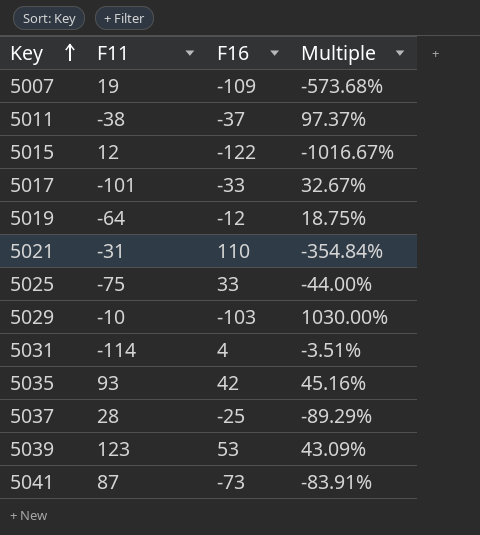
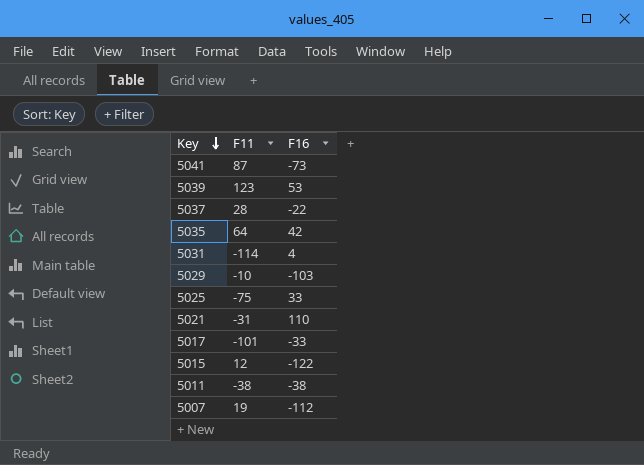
row order: Key ascending -> Key descending
column Multiple | formula: [F16] / [F11] -> none
row 5019: -64 | -12 | 18.75% -> none
5037 | F16: -25 -> -22
5035 | F11: 93 -> 64
5011 | F16: -37 -> -38
5007 | F16: -109 -> -112

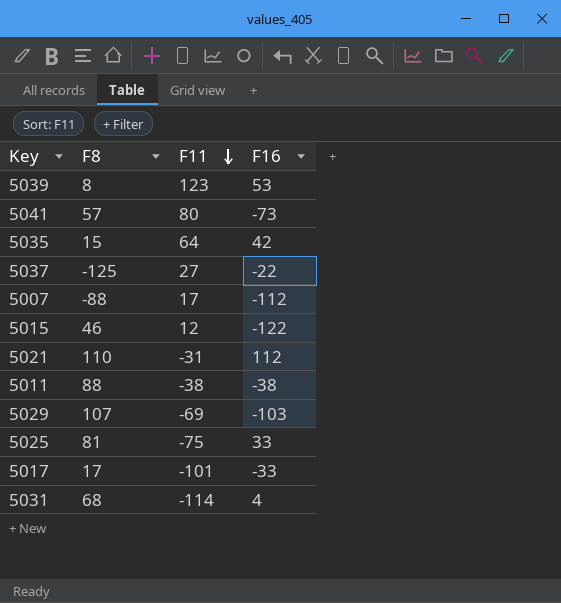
row order: Key descending -> F11 descending
column F8 | position: none -> 2
5041 | F11: 87 -> 80
5037 | F11: 28 -> 27
5007 | F11: 19 -> 17
5021 | F16: 110 -> 112
5029 | F11: -10 -> -69

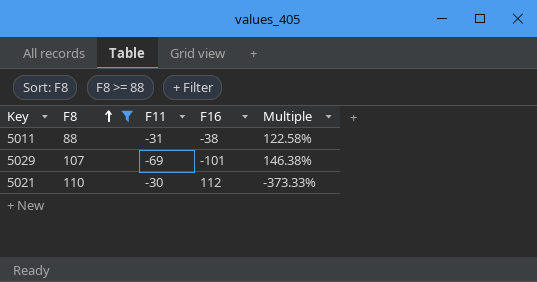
filter: none -> F8 >= 88
row order: F11 descending -> F8 ascending
column Multiple | formula: none -> [F16] / [F11]
5011 | F11: -38 -> -31
5029 | F16: -103 -> -101
5021 | F11: -31 -> -30

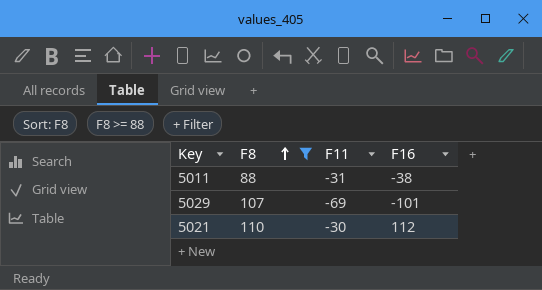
column Multiple | formula: [F16] / [F11] -> none

